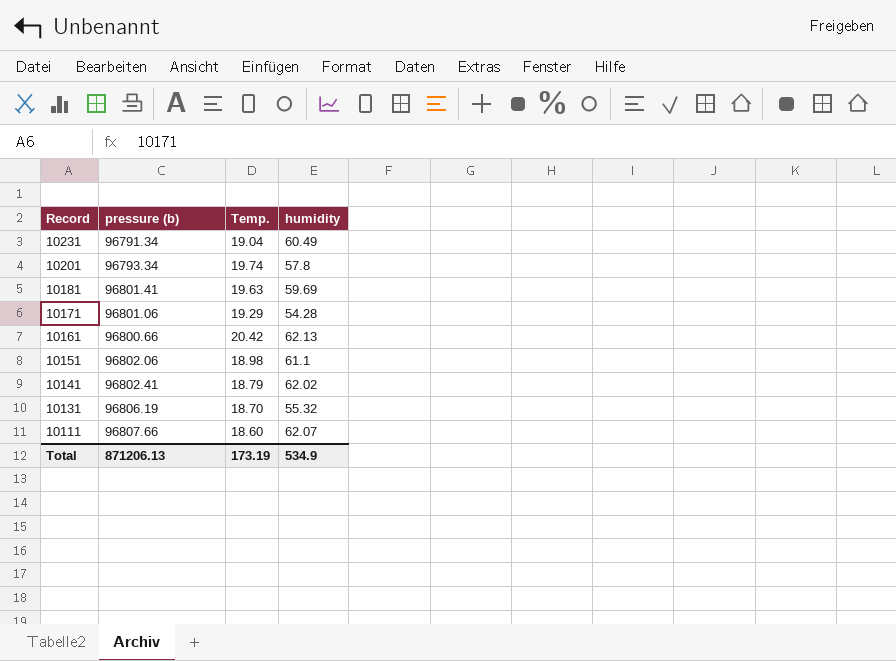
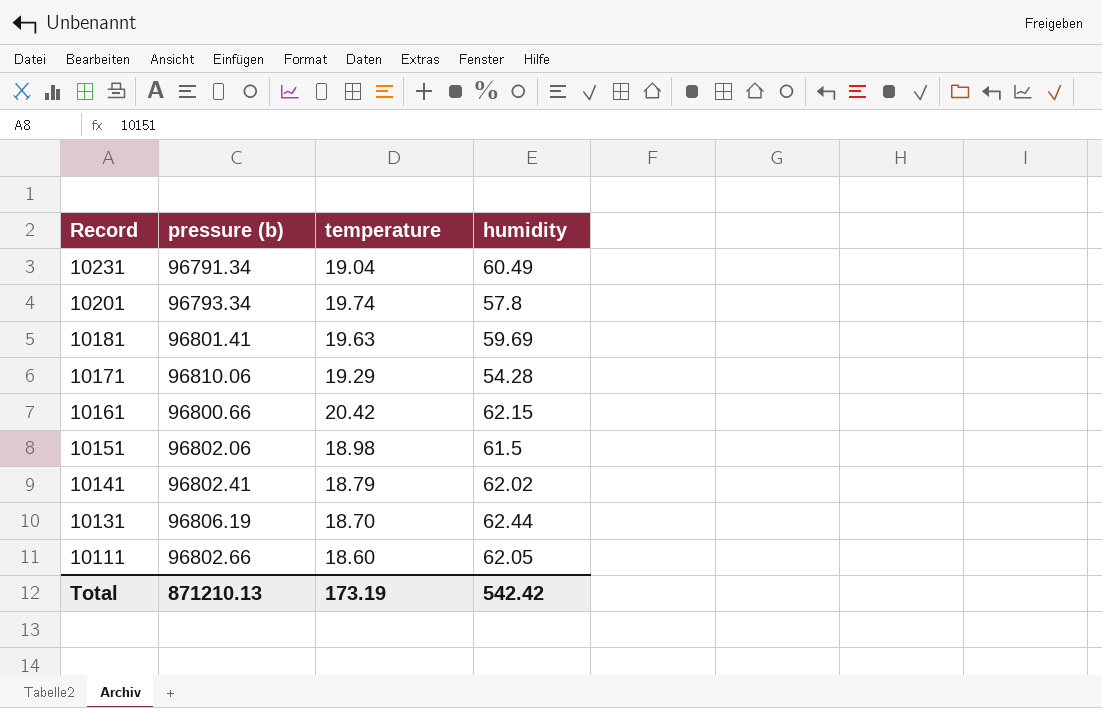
column name: Temp. -> temperature
10171 | pressure (b): 96801.06 -> 96810.06
10161 | humidity: 62.13 -> 62.15
10151 | humidity: 61.1 -> 61.5
10131 | humidity: 55.32 -> 62.44
10111 | pressure (b): 96807.66 -> 96802.66
10111 | humidity: 62.07 -> 62.05
Total | pressure (b): 871206.13 -> 871210.13
Total | humidity: 534.9 -> 542.42

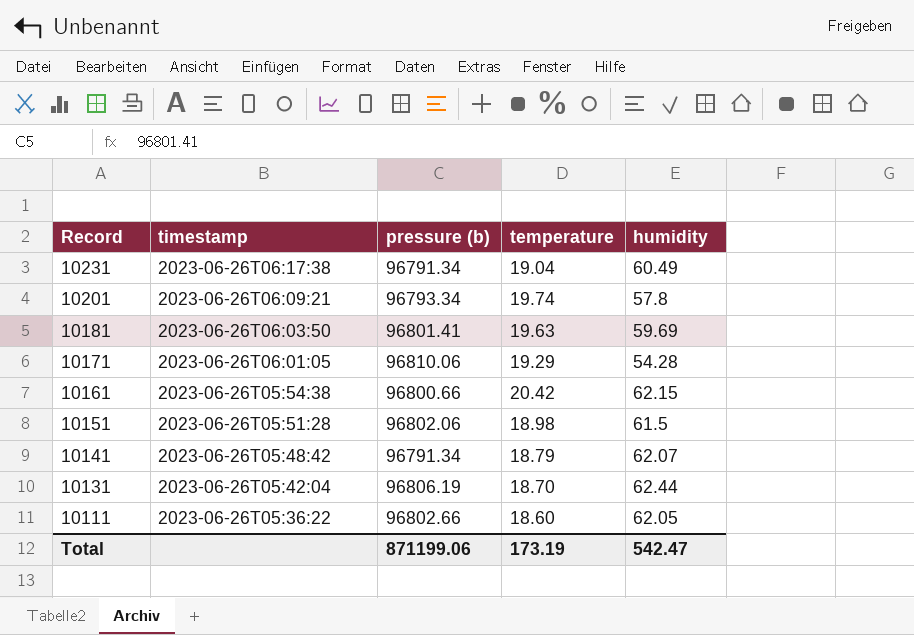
column timestamp | position: none -> 2
10141 | pressure (b): 96802.41 -> 96791.34
10141 | humidity: 62.02 -> 62.07
Total | pressure (b): 871210.13 -> 871199.06
Total | humidity: 542.42 -> 542.47

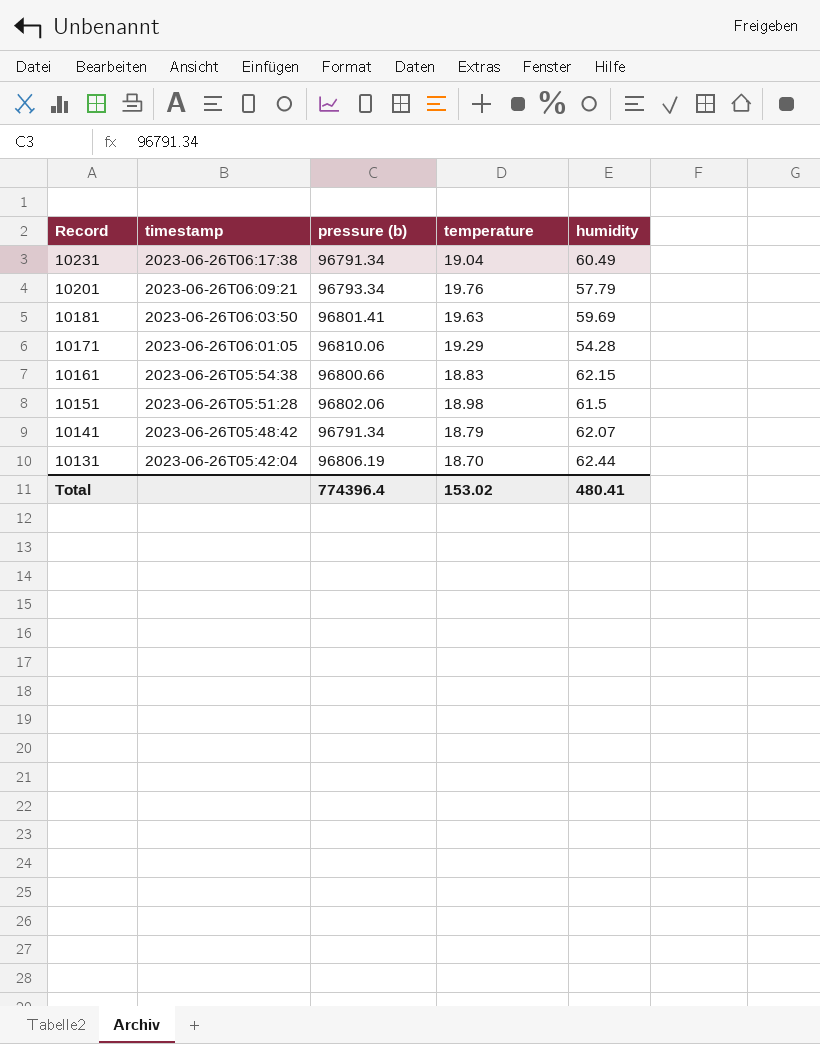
row 10111: 2023-06-26T05:36:22 | 96802.66 | 18.60 | 62.05 -> none
10201 | temperature: 19.74 -> 19.76
10201 | humidity: 57.8 -> 57.79
10161 | temperature: 20.42 -> 18.83
Total | pressure (b): 871199.06 -> 774396.4
Total | temperature: 173.19 -> 153.02
Total | humidity: 542.47 -> 480.41

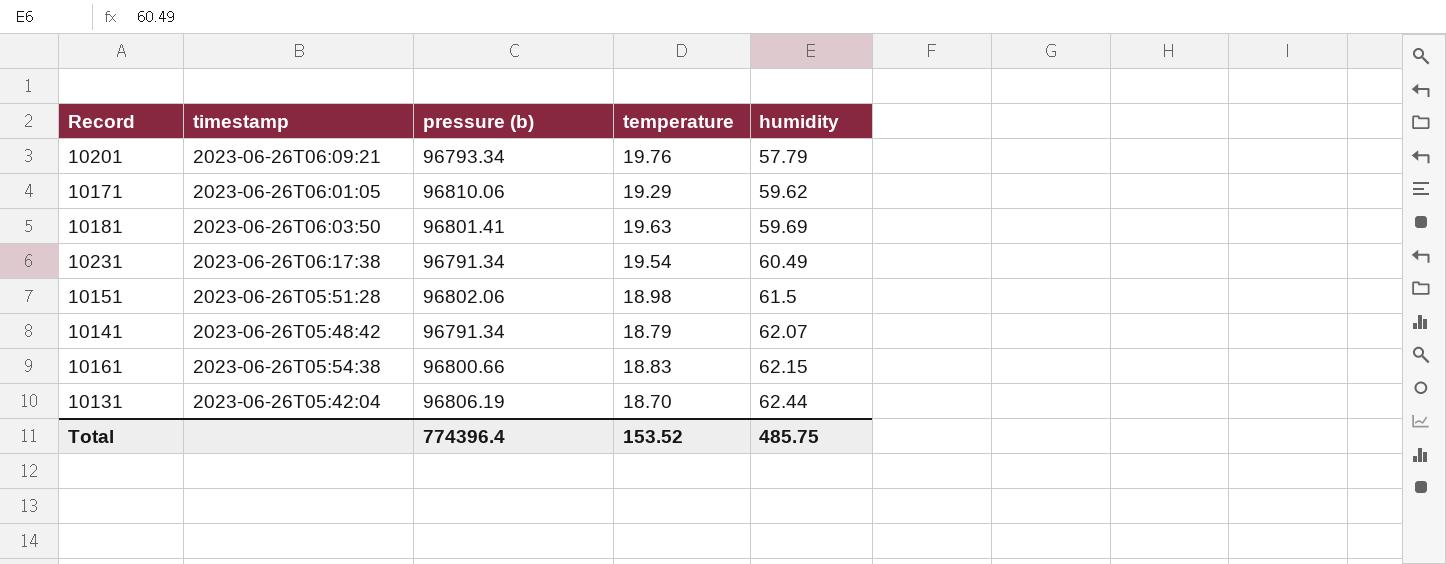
row order: Record descending -> humidity ascending
10171 | humidity: 54.28 -> 59.62
10231 | temperature: 19.04 -> 19.54
Total | temperature: 153.02 -> 153.52
Total | humidity: 480.41 -> 485.75

